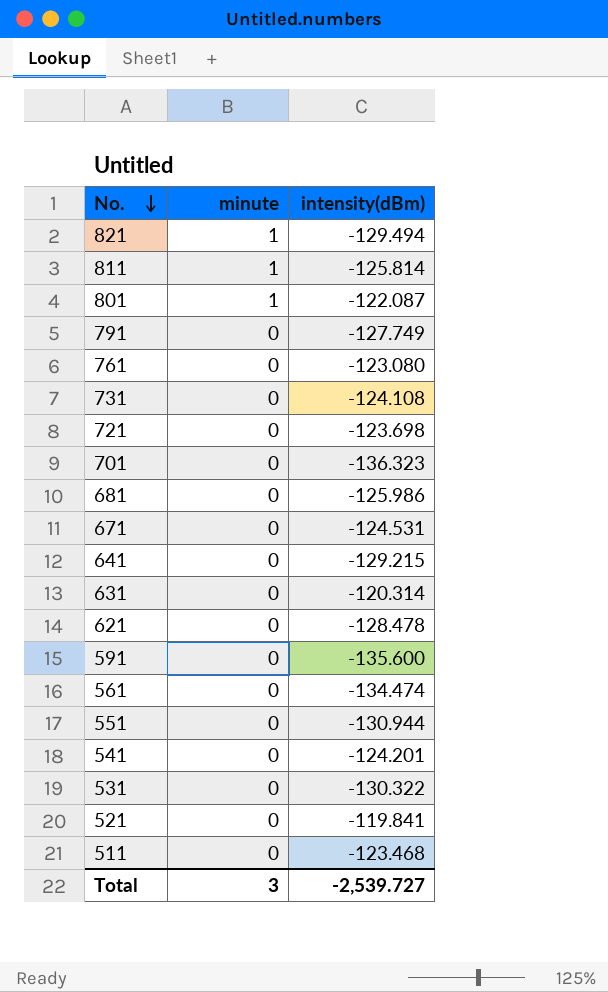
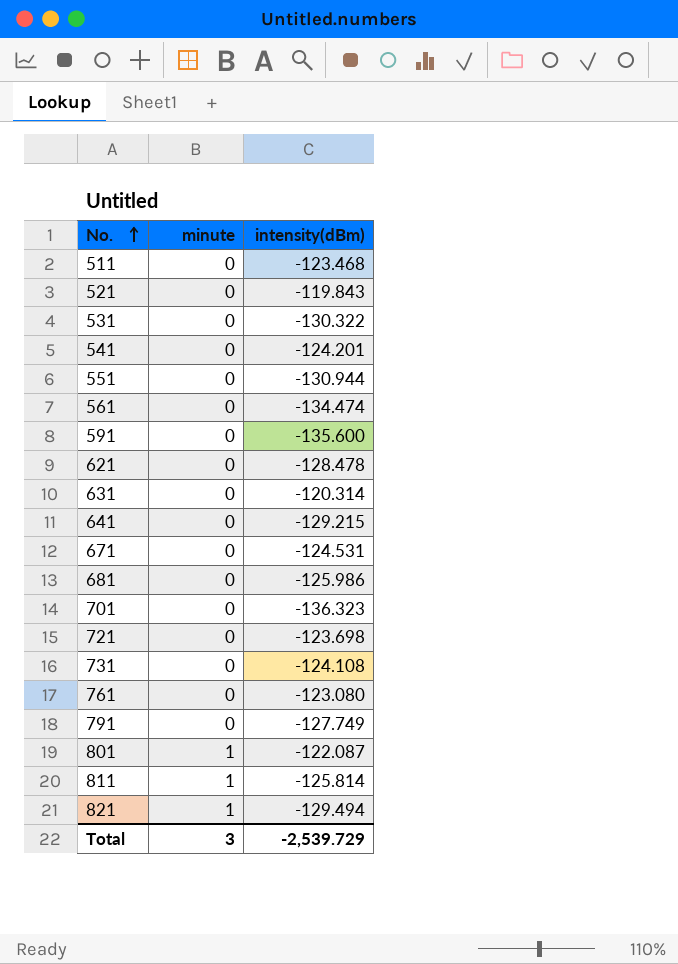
row order: No. descending -> No. ascending
521 | intensity(dBm): -119.841 -> -119.843
Total | intensity(dBm): -2,539.727 -> -2,539.729

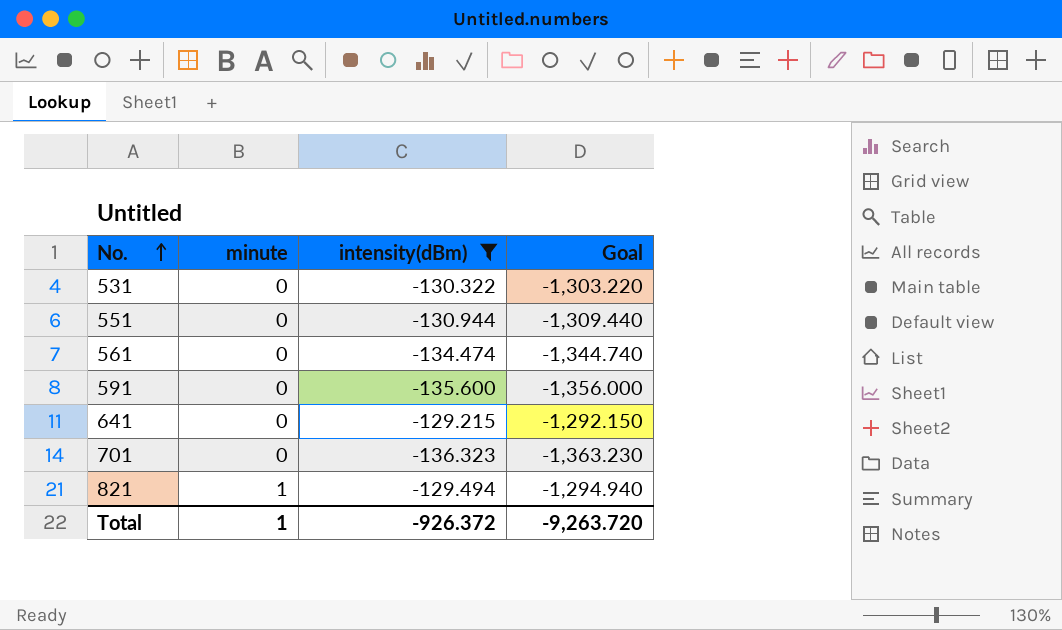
filter: none -> intensity(dBm) <= -129.215
column Goal | formula: none -> [intensity(dBm)] * 10
Total | minute: 3 -> 1
Total | intensity(dBm): -2,539.729 -> -926.372

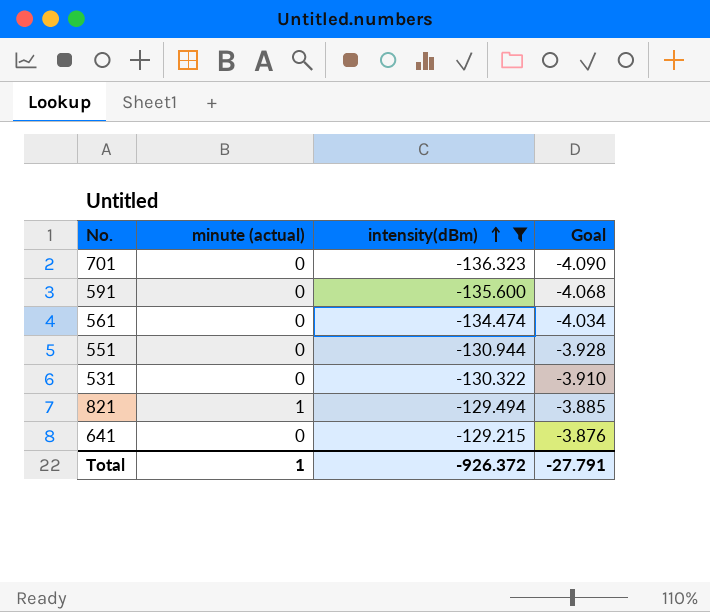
row order: No. ascending -> intensity(dBm) ascending
column name: minute -> minute (actual)
column Goal | formula: [intensity(dBm)] * 10 -> [intensity(dBm)] * 0.03
Total | Goal: -9,263.720 -> -27.791

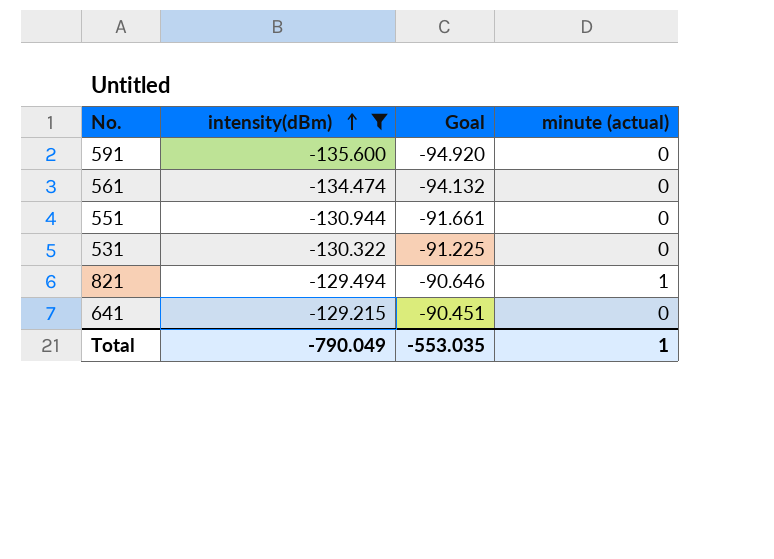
column Goal | formula: [intensity(dBm)] * 0.03 -> [intensity(dBm)] * 0.7
column minute (actual) | position: 2 -> 4
row 701: 0 | -136.323 | -4.090 -> none
Total | intensity(dBm): -926.372 -> -790.049
Total | Goal: -27.791 -> -553.035

